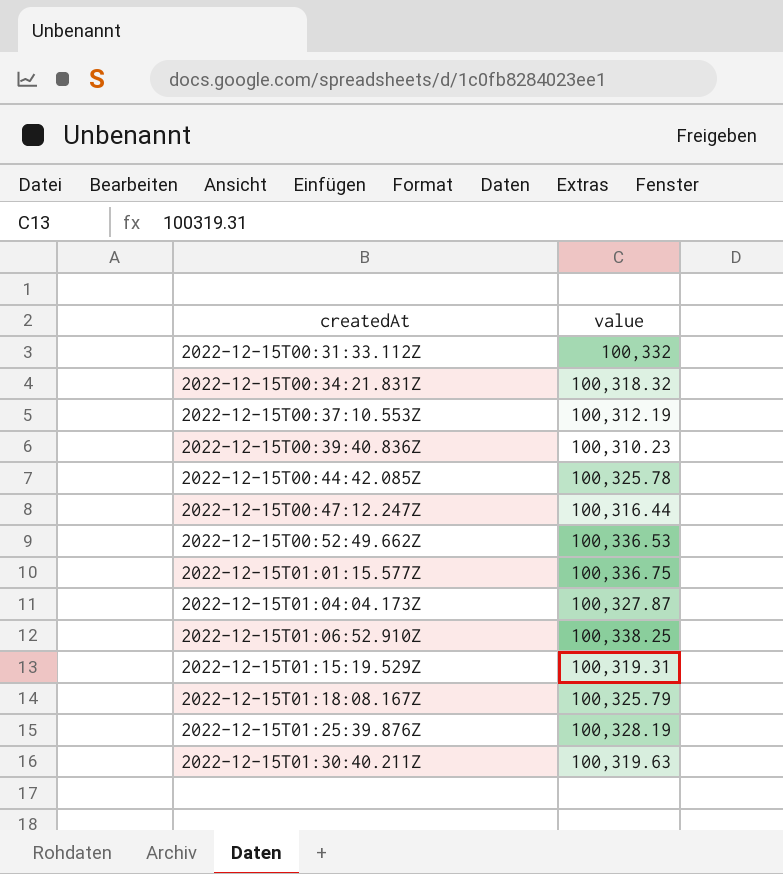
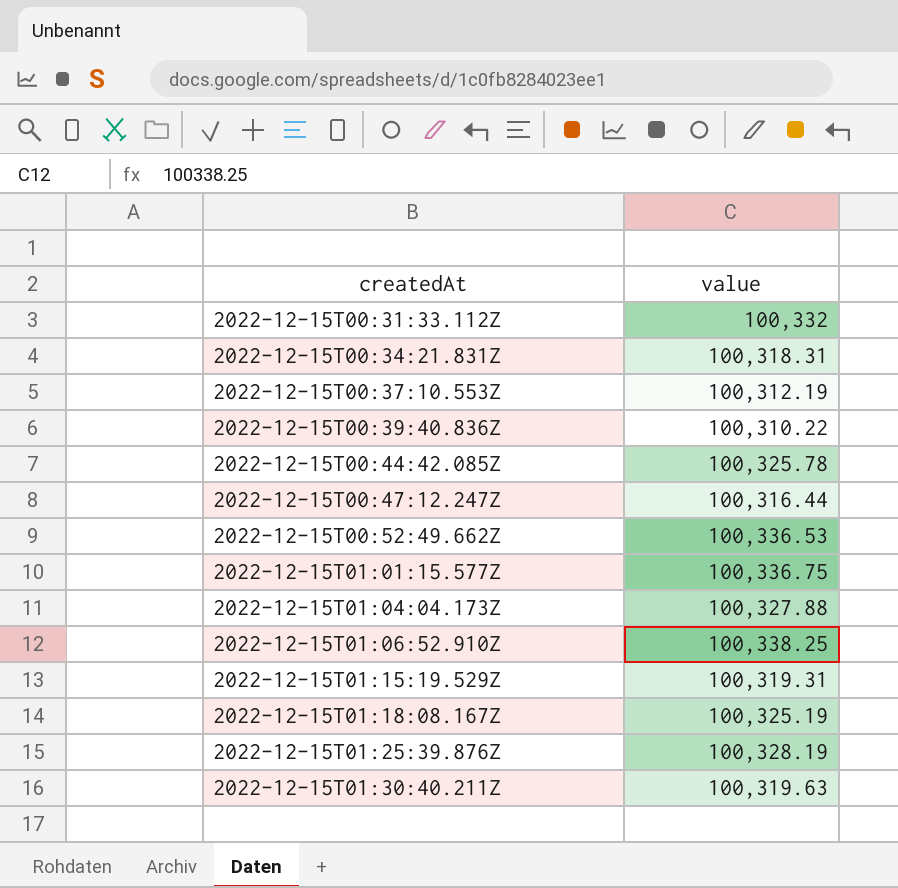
2022-12-15T00:34:21.831Z | value: 100,318.32 -> 100,318.31
2022-12-15T00:39:40.836Z | value: 100,310.23 -> 100,310.22
2022-12-15T01:04:04.173Z | value: 100,327.87 -> 100,327.88
2022-12-15T01:18:08.167Z | value: 100,325.79 -> 100,325.19

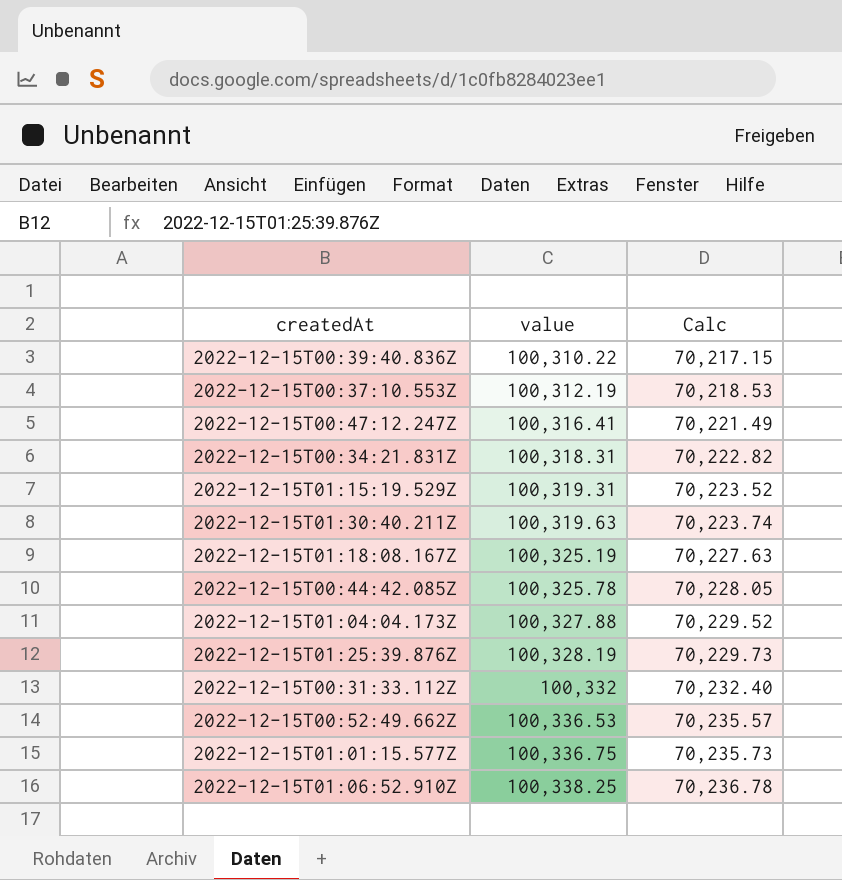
row order: createdAt ascending -> value ascending
column Calc | formula: none -> [value] * 0.7
2022-12-15T00:47:12.247Z | value: 100,316.44 -> 100,316.41

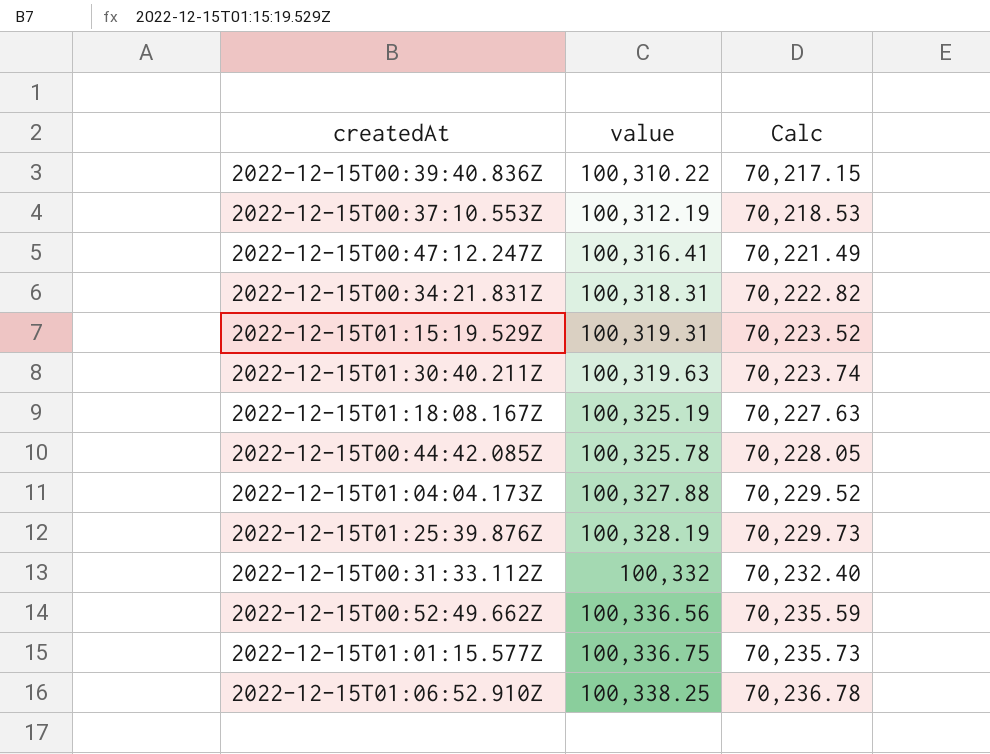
2022-12-15T00:52:49.662Z | value: 100,336.53 -> 100,336.56
2022-12-15T00:52:49.662Z | Calc: 70,235.57 -> 70,235.59

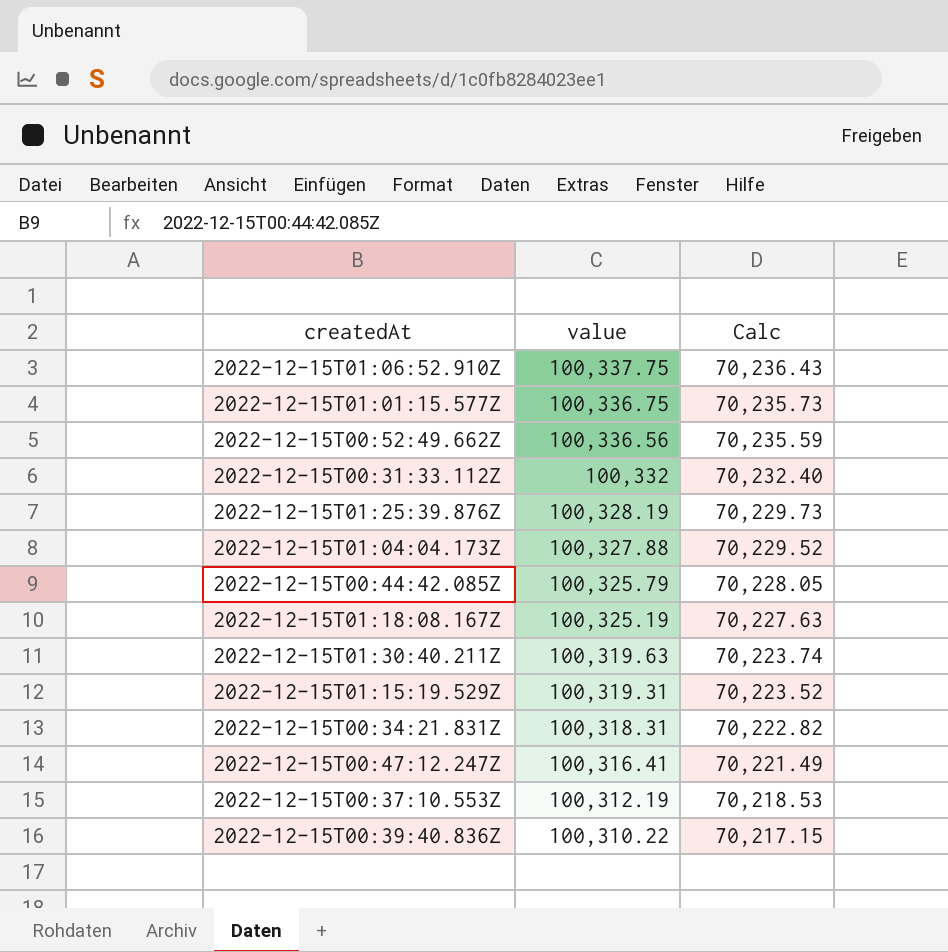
row order: value ascending -> value descending
2022-12-15T01:06:52.910Z | value: 100,338.25 -> 100,337.75
2022-12-15T01:06:52.910Z | Calc: 70,236.78 -> 70,236.43
2022-12-15T00:44:42.085Z | value: 100,325.78 -> 100,325.79

